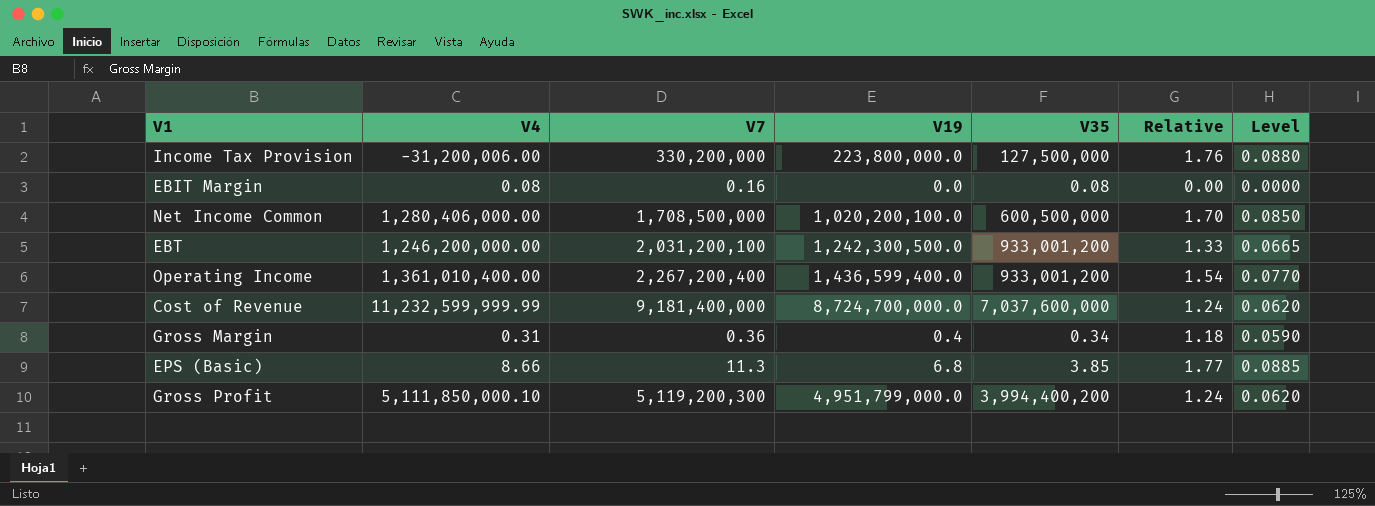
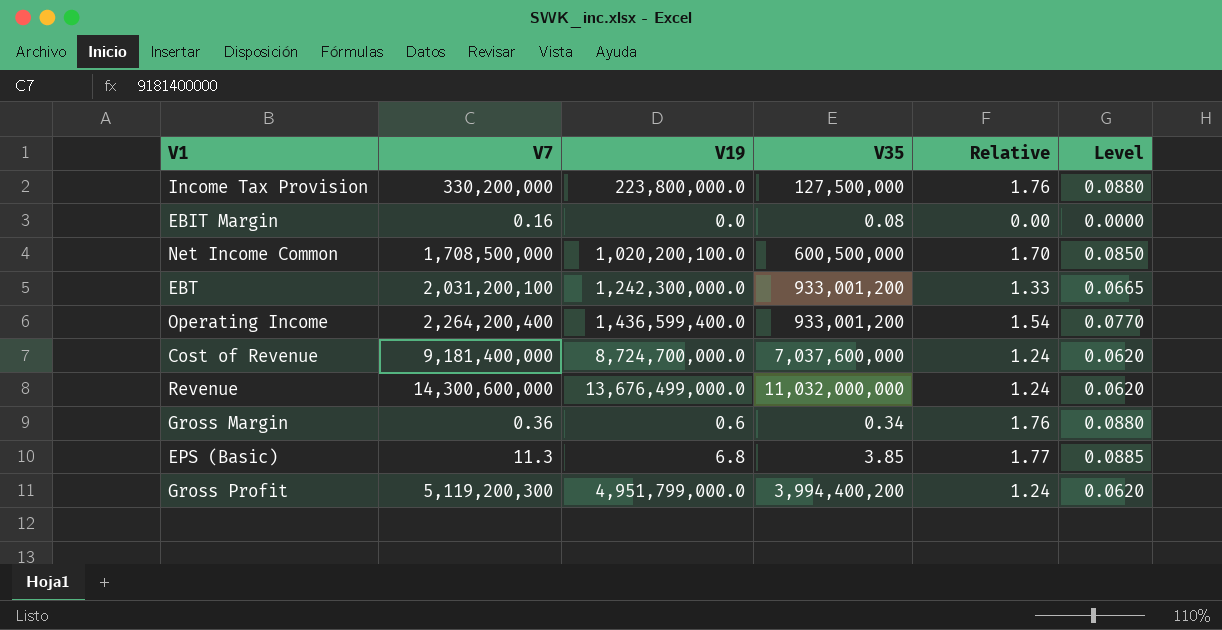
column V4 | position: 2 -> none
EBT | V19: 1,242,300,500.0 -> 1,242,300,000.0
Operating Income | V7: 2,267,200,400 -> 2,264,200,400
row Revenue: none -> 14,300,600,000 | 13,676,499,000.0 | 11,032,000,000 | 1.24 | 0.0620
Gross Margin | V19: 0.4 -> 0.6
Gross Margin | Relative: 1.18 -> 1.76
Gross Margin | Level: 0.0590 -> 0.0880

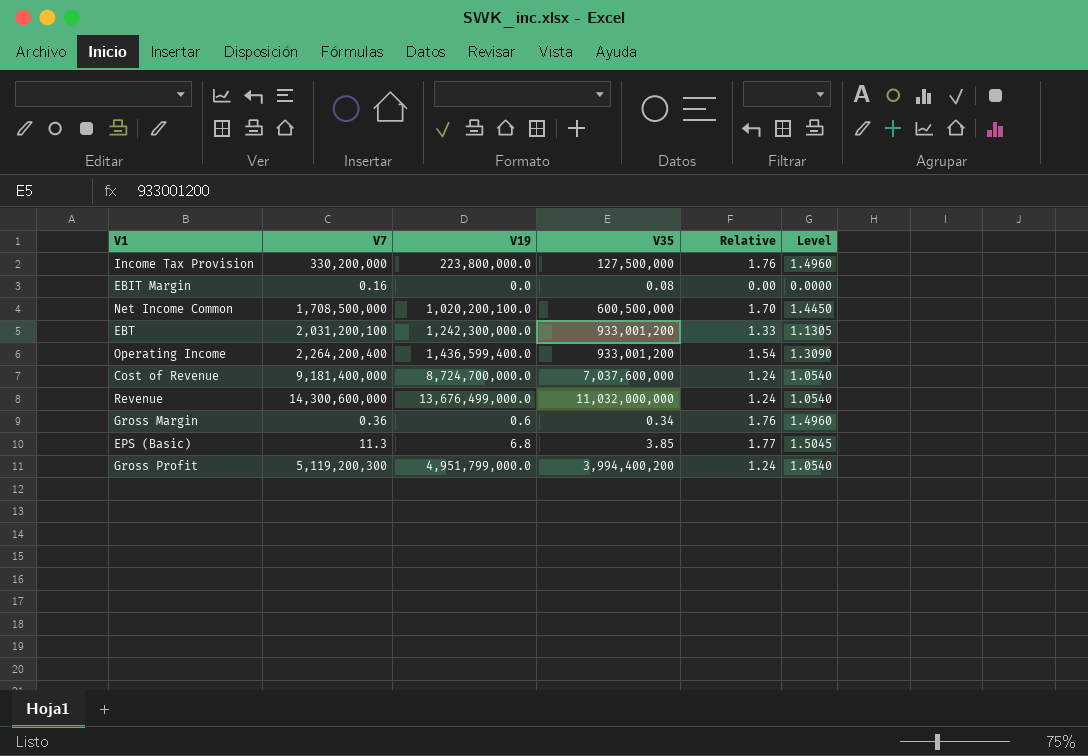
column Level | formula: [Relative] * 0.05 -> [Relative] * 0.85

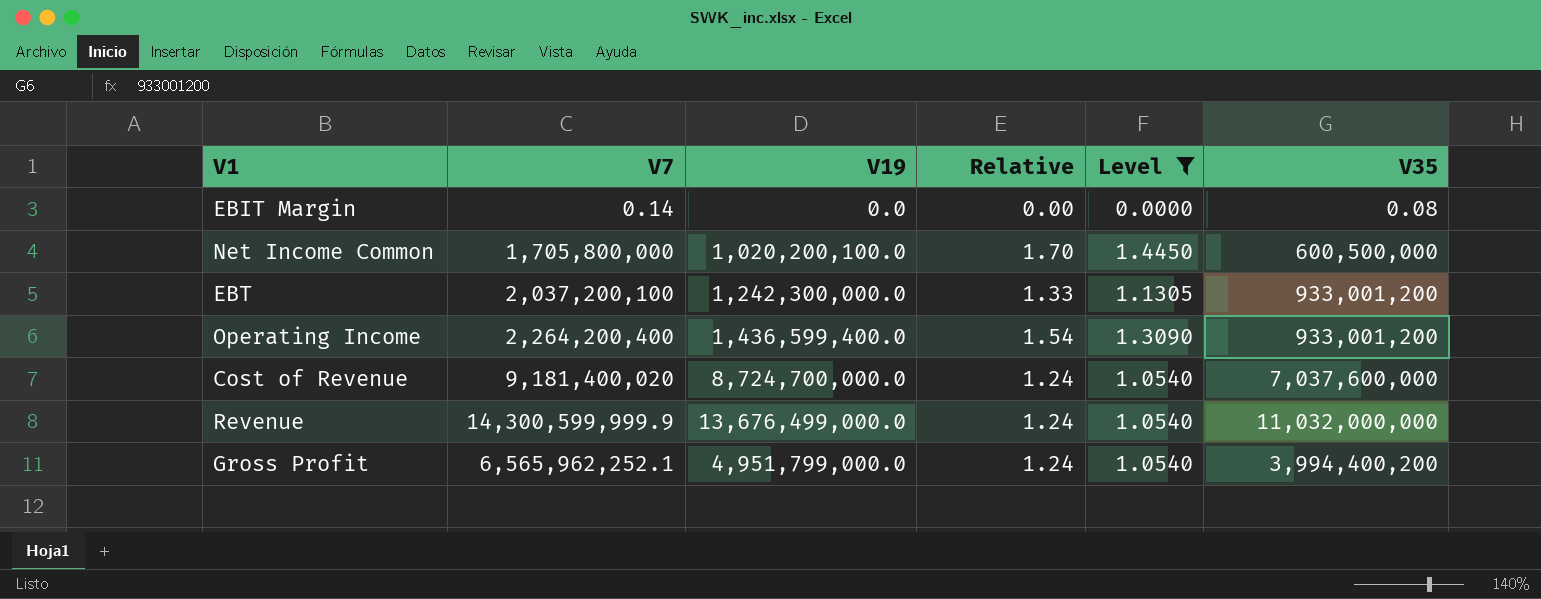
filter: none -> Level <= 1.4450
column V35 | position: 4 -> 6
EBIT Margin | V7: 0.16 -> 0.14
Net Income Common | V7: 1,708,500,000 -> 1,705,800,000
EBT | V7: 2,031,200,100 -> 2,037,200,100
Cost of Revenue | V7: 9,181,400,000 -> 9,181,400,020
Revenue | V7: 14,300,600,000 -> 14,300,599,999.9
Gross Profit | V7: 5,119,200,300 -> 6,565,962,252.1

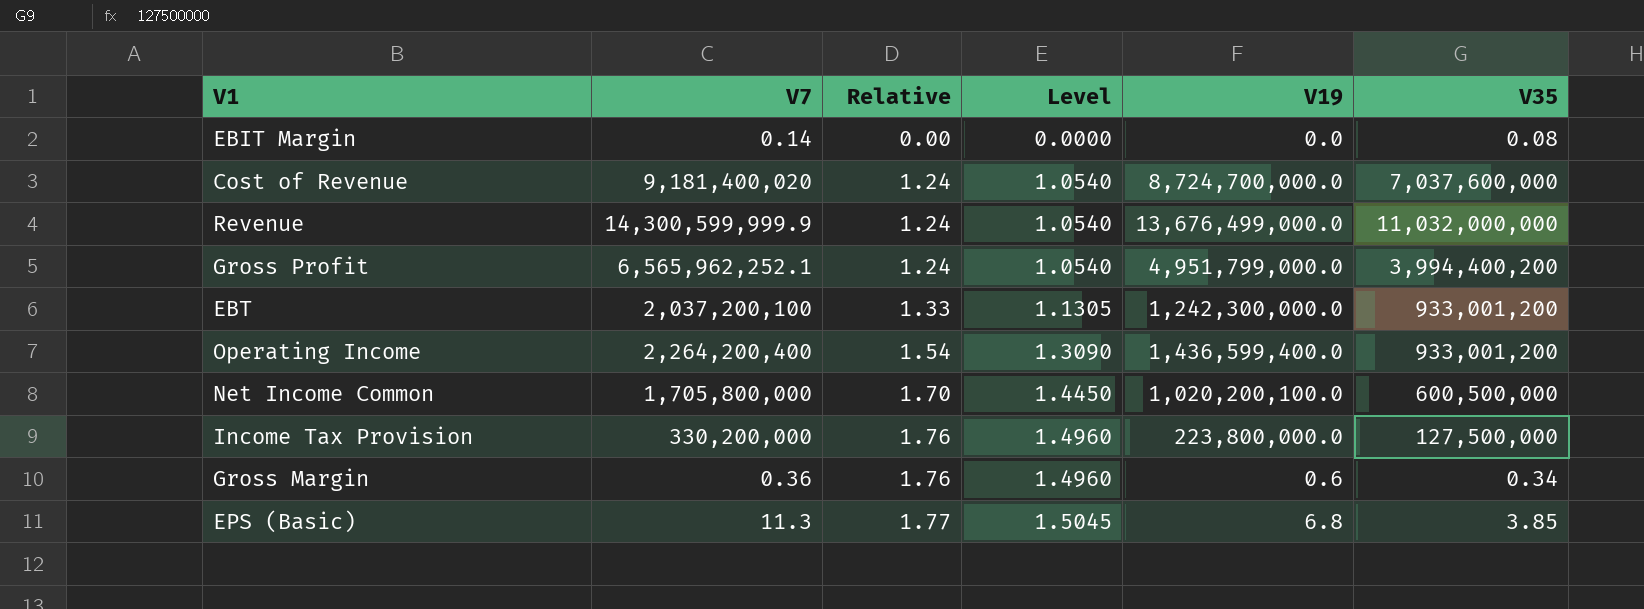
filter: Level <= 1.4450 -> none
row order: none -> Relative ascending
column V19 | position: 3 -> 5

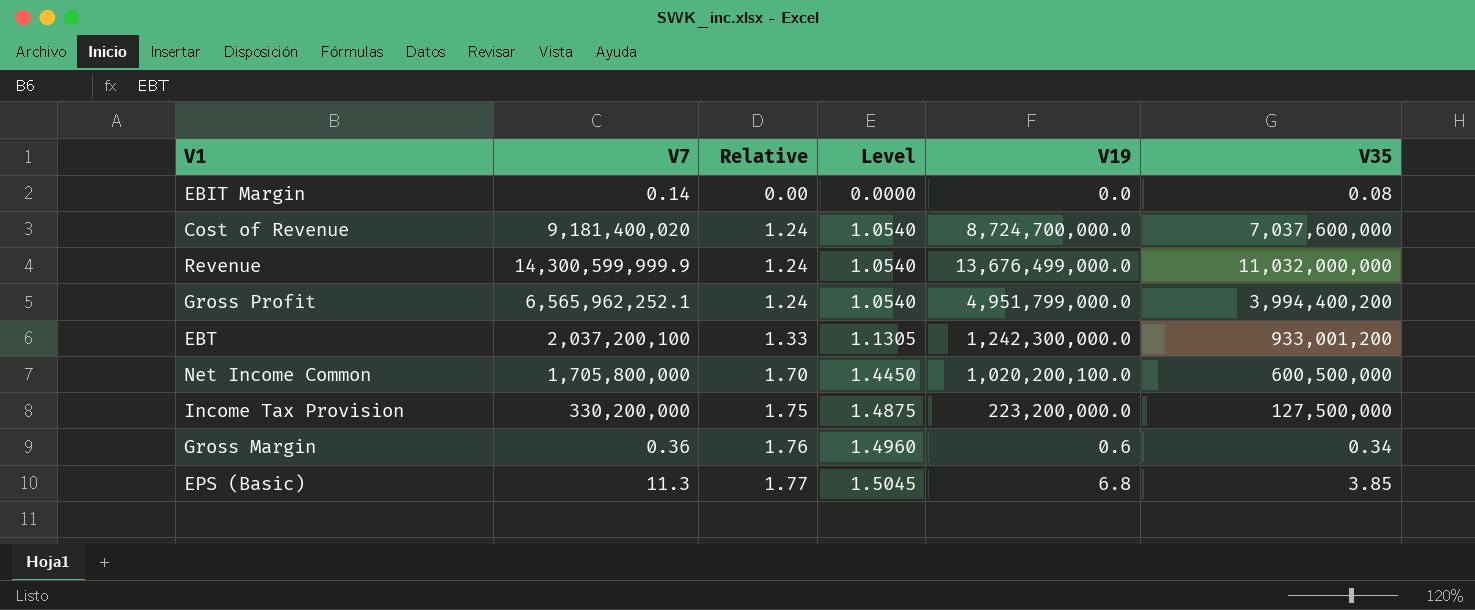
row Operating Income: 2,264,200,400 | 1.54 | 1.3090 | 1,436,599,400.0 | 933,001,200 -> none
Income Tax Provision | Relative: 1.76 -> 1.75
Income Tax Provision | Level: 1.4960 -> 1.4875
Income Tax Provision | V19: 223,800,000.0 -> 223,200,000.0

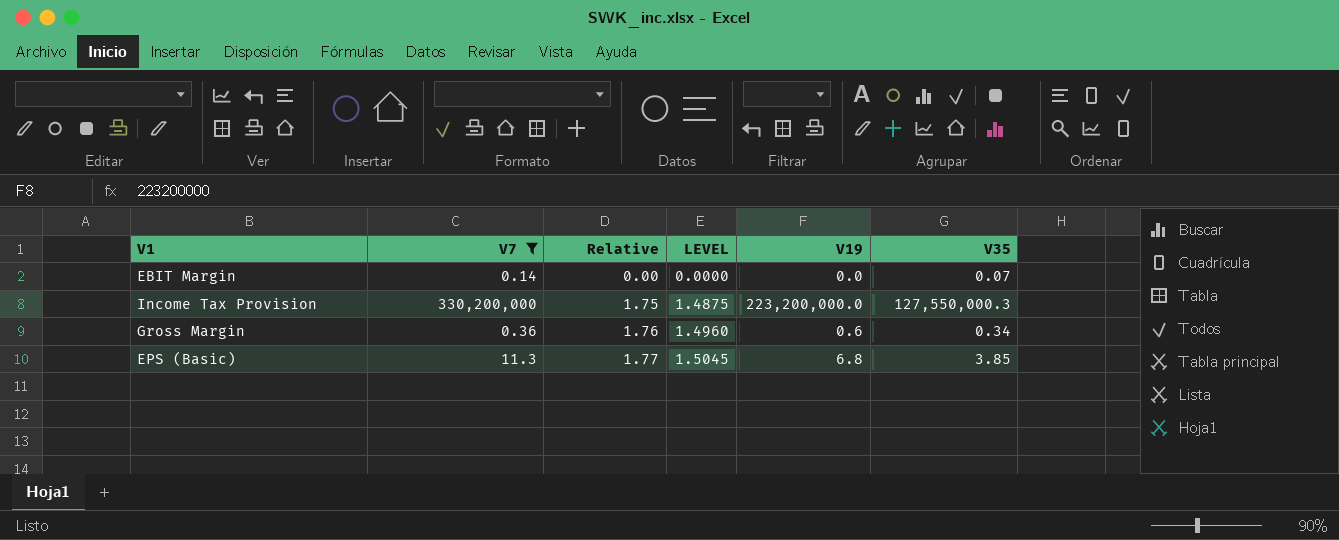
filter: none -> V7 <= 330,200,000
column name: Level -> LEVEL
EBIT Margin | V35: 0.08 -> 0.07
Income Tax Provision | V35: 127,500,000 -> 127,550,000.3

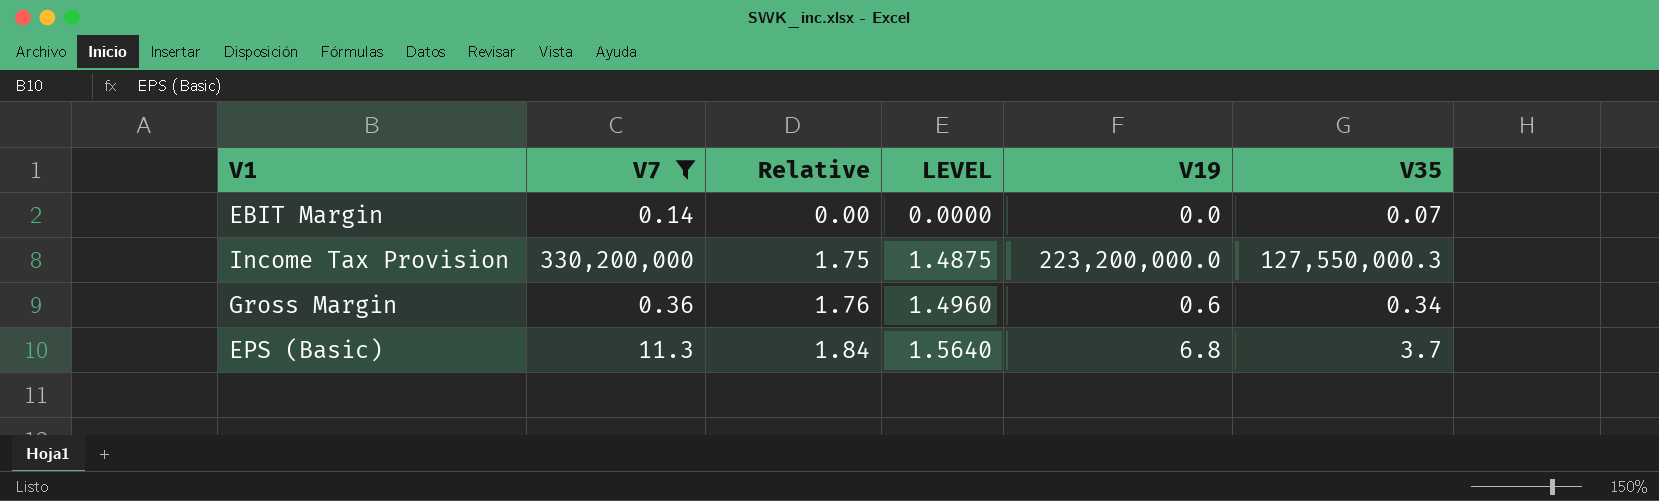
EPS (Basic) | Relative: 1.77 -> 1.84
EPS (Basic) | LEVEL: 1.5045 -> 1.5640
EPS (Basic) | V35: 3.85 -> 3.7

